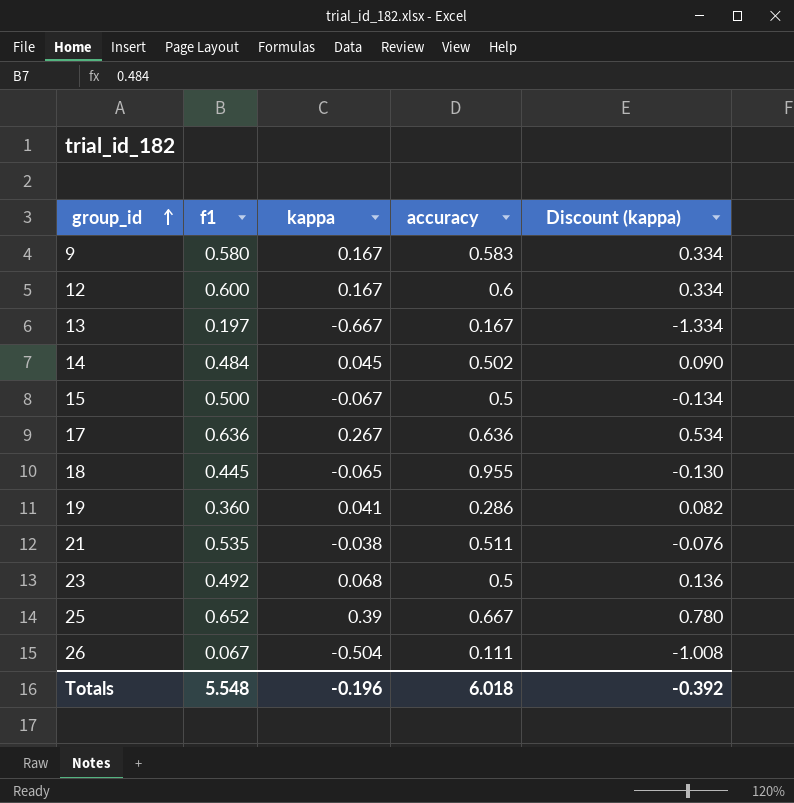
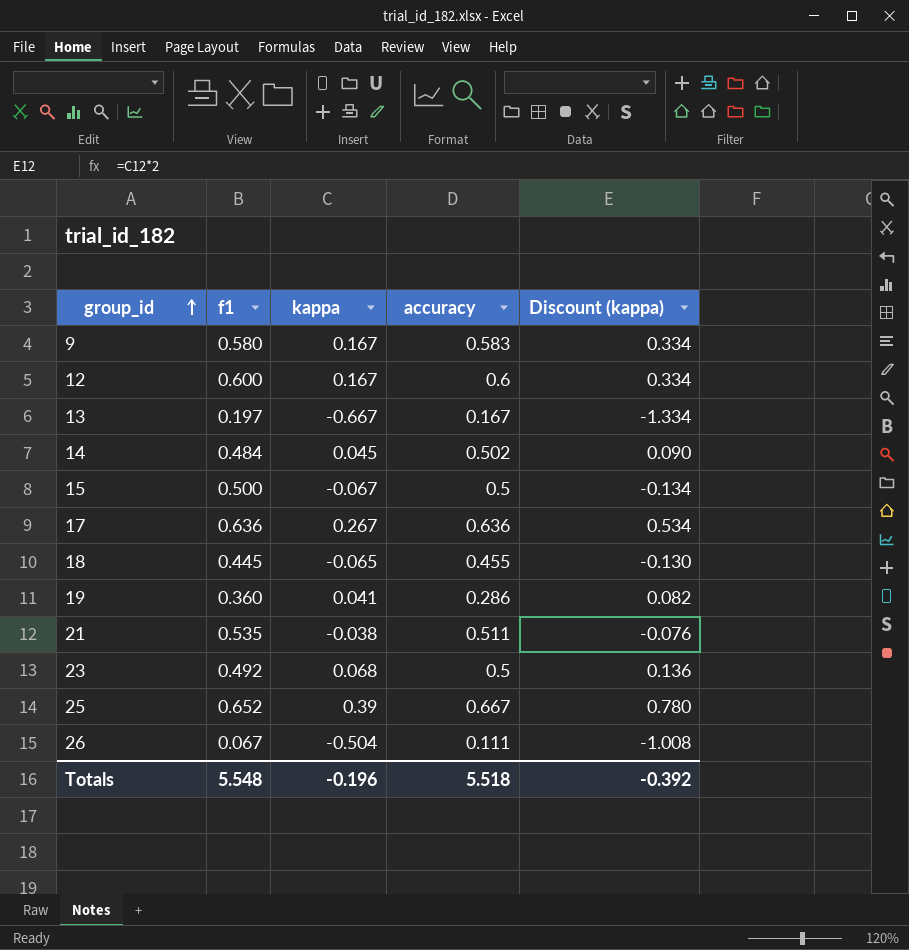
18 | accuracy: 0.955 -> 0.455
Totals | accuracy: 6.018 -> 5.518

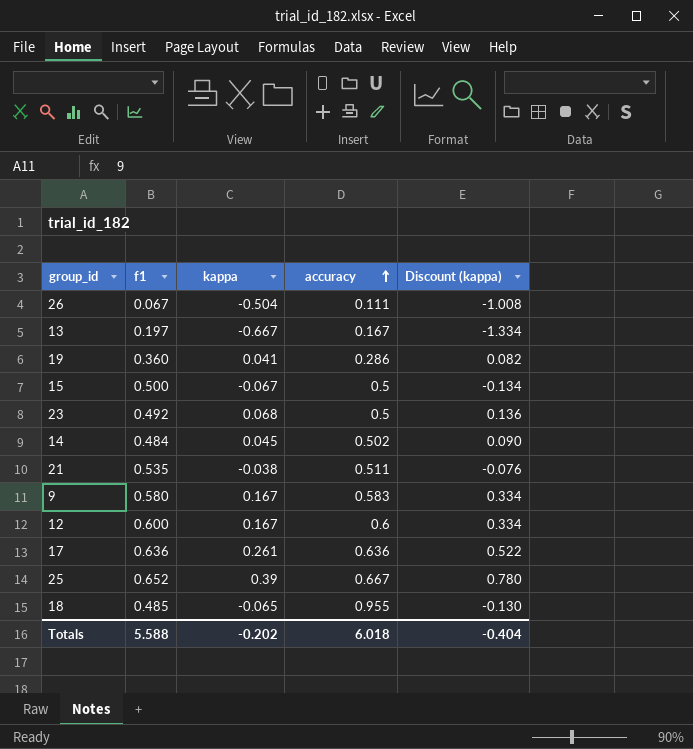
row order: group_id ascending -> accuracy ascending
17 | kappa: 0.267 -> 0.261
17 | Discount (kappa): 0.534 -> 0.522
18 | f1: 0.445 -> 0.485
18 | accuracy: 0.455 -> 0.955
Totals | f1: 5.548 -> 5.588
Totals | kappa: -0.196 -> -0.202
Totals | accuracy: 5.518 -> 6.018
Totals | Discount (kappa): -0.392 -> -0.404

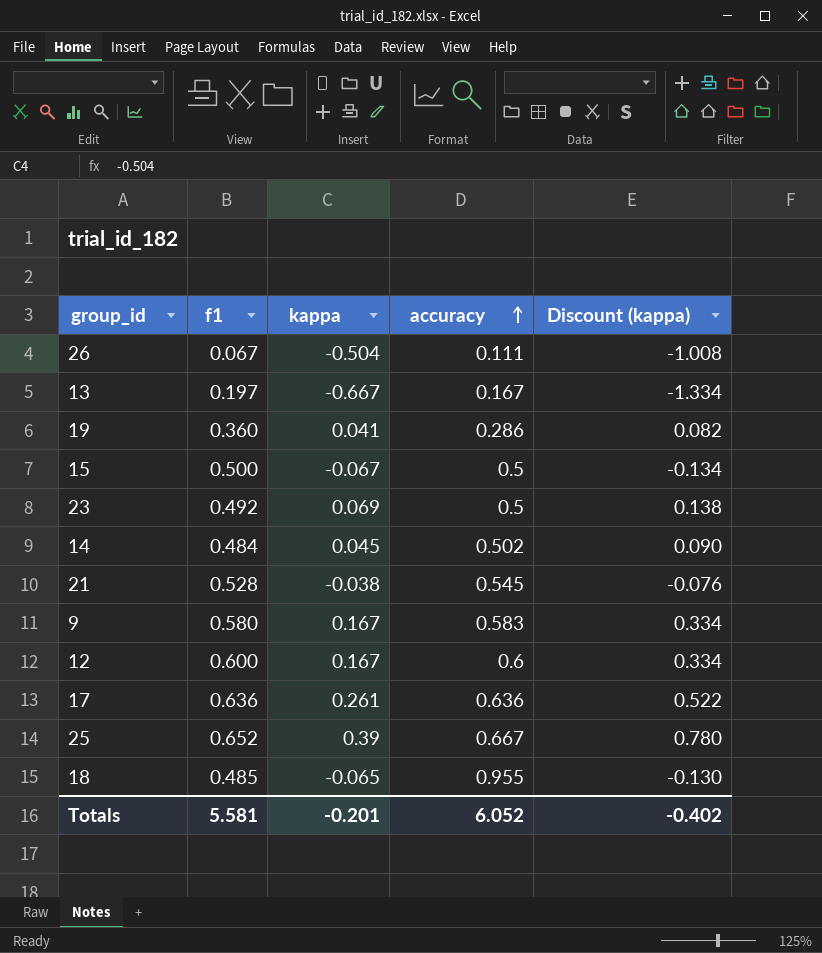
23 | kappa: 0.068 -> 0.069
23 | Discount (kappa): 0.136 -> 0.138
21 | f1: 0.535 -> 0.528
21 | accuracy: 0.511 -> 0.545
Totals | f1: 5.588 -> 5.581
Totals | kappa: -0.202 -> -0.201
Totals | accuracy: 6.018 -> 6.052
Totals | Discount (kappa): -0.404 -> -0.402

